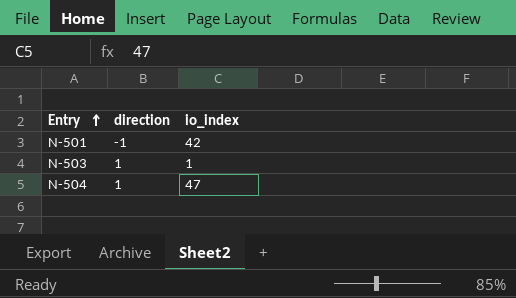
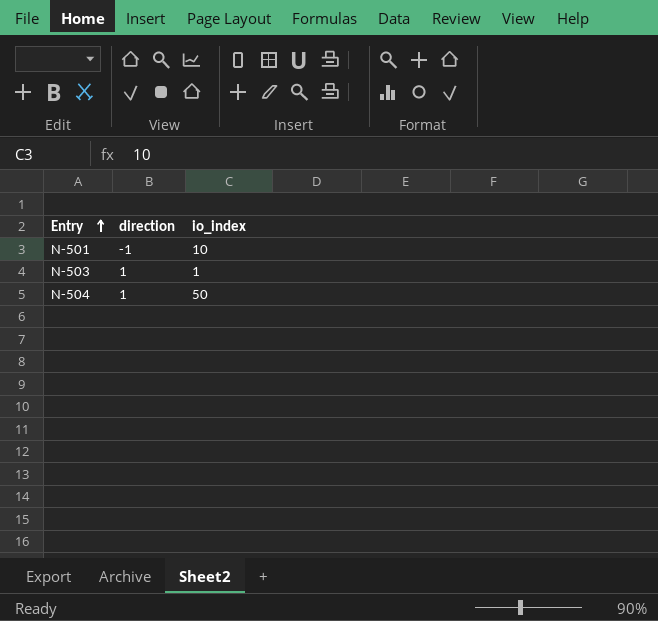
N-501 | io_index: 42 -> 10
N-504 | io_index: 47 -> 50

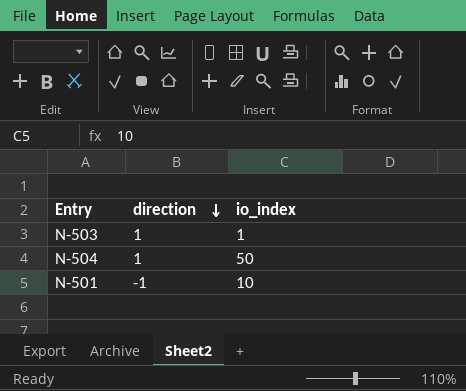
row order: Entry ascending -> direction descending

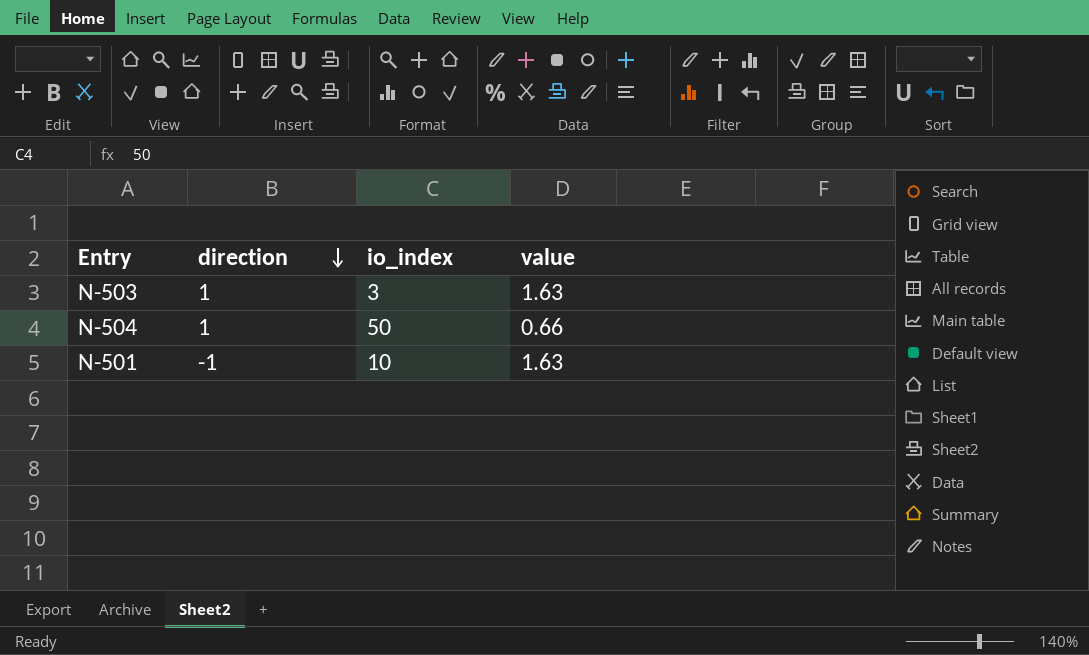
column value | position: none -> 4
N-503 | io_index: 1 -> 3

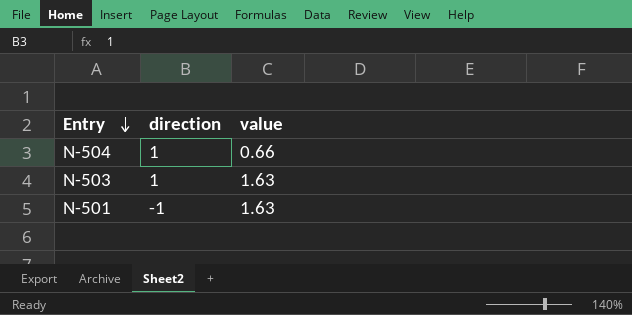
row order: direction descending -> Entry descending
column io_index | position: 3 -> none

